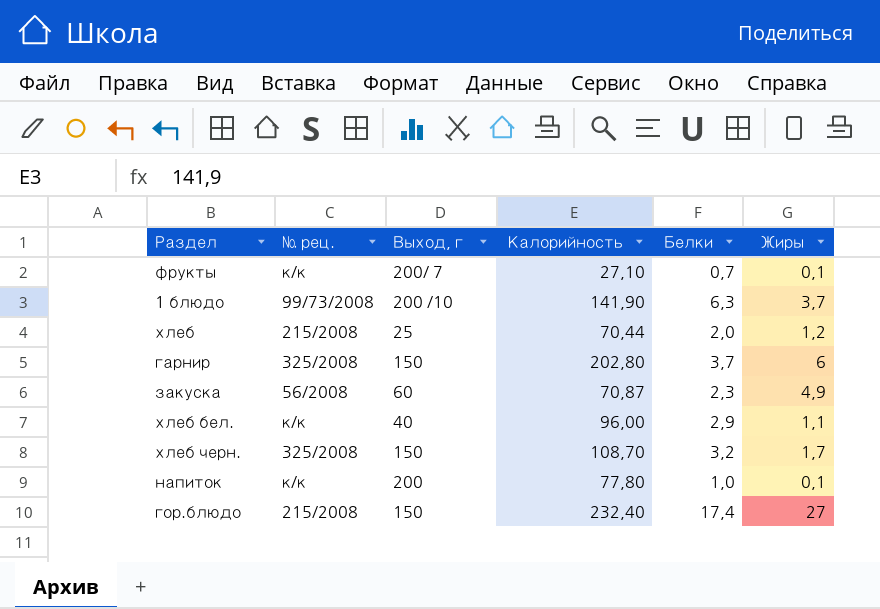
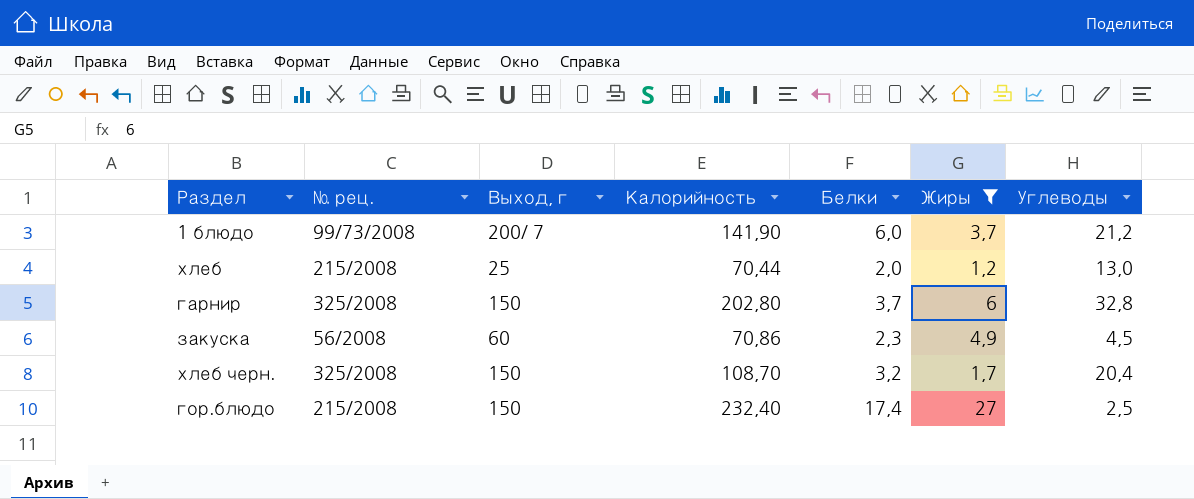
filter: none -> Жиры >= 1,2
column Углеводы | position: none -> 7
1 блюдо | Выход, г: 200 /10 -> 200/ 7
1 блюдо | Белки: 6,3 -> 6,0
закуска | Калорийность: 70,87 -> 70,86

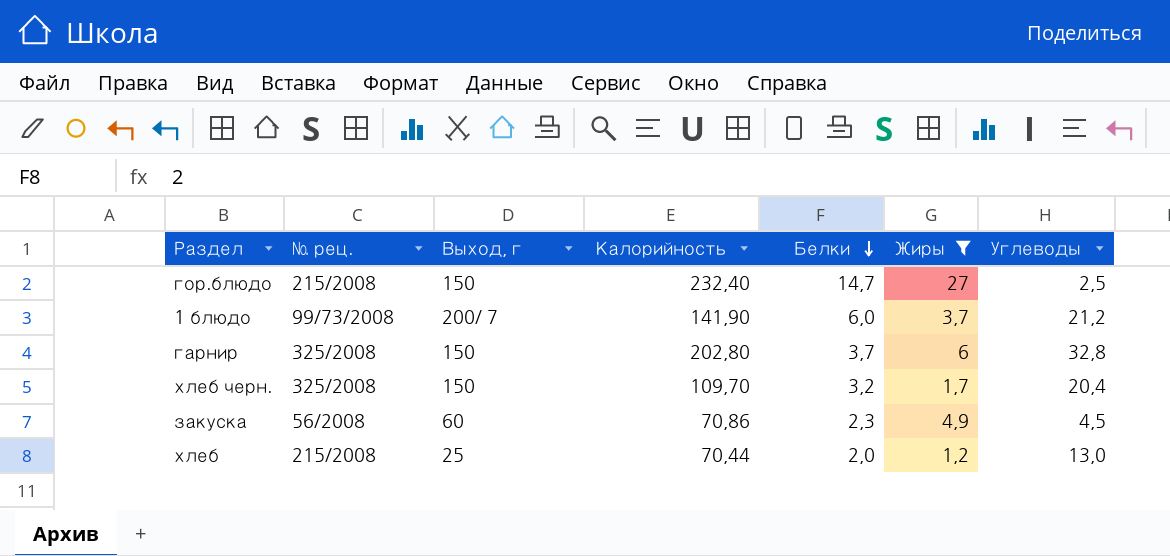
row order: none -> Белки descending
гор.блюдо | Белки: 17,4 -> 14,7
хлеб черн. | Калорийность: 108,70 -> 109,70

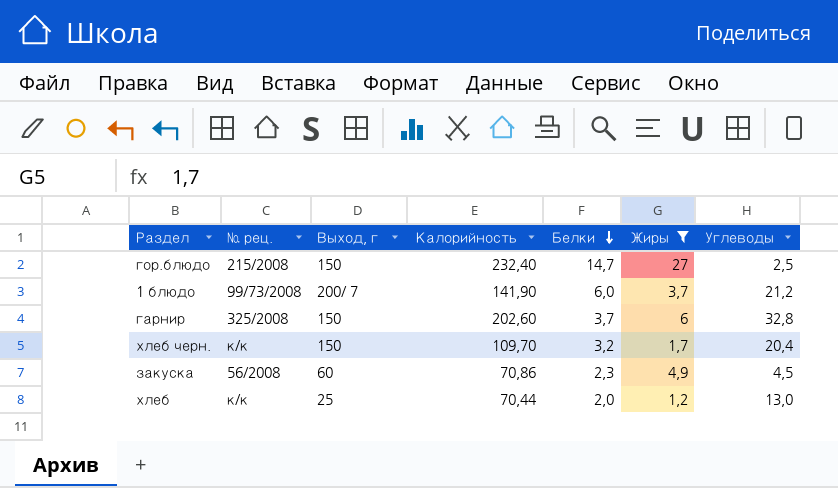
гарнир | Калорийность: 202,80 -> 202,60
хлеб черн. | № рец.: 325/2008 -> к/к
хлеб | № рец.: 215/2008 -> к/к

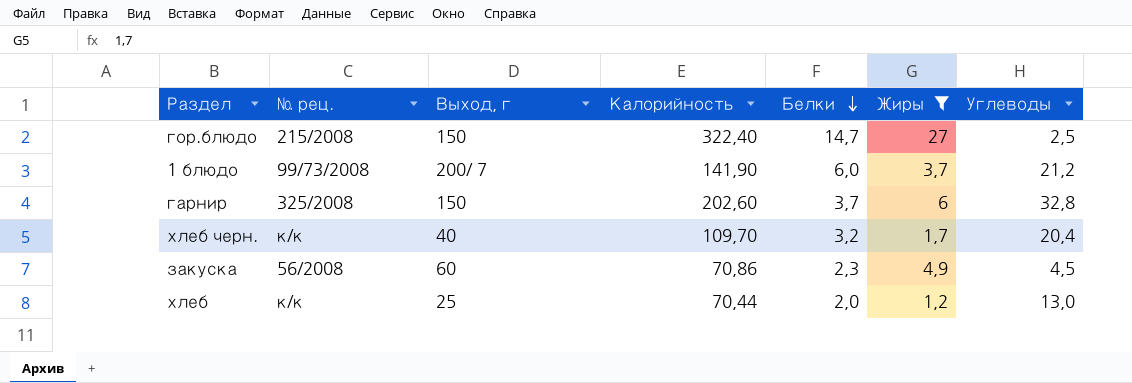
гор.блюдо | Калорийность: 232,40 -> 322,40
хлеб черн. | Выход, г: 150 -> 40

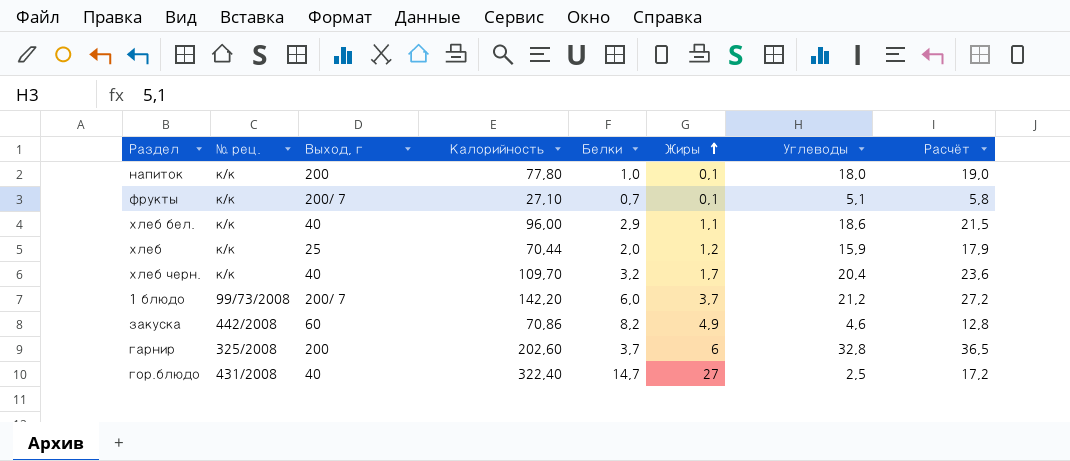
filter: Жиры >= 1,2 -> none
row order: Белки descending -> Жиры ascending
column Расчёт | formula: none -> [Белки] + [Углеводы]
хлеб | Углеводы: 13,0 -> 15,9
1 блюдо | Калорийность: 141,90 -> 142,20
закуска | № рец.: 56/2008 -> 442/2008
закуска | Белки: 2,3 -> 8,2
закуска | Углеводы: 4,5 -> 4,6
гарнир | Выход, г: 150 -> 200
гор.блюдо | № рец.: 215/2008 -> 431/2008
гор.блюдо | Выход, г: 150 -> 40

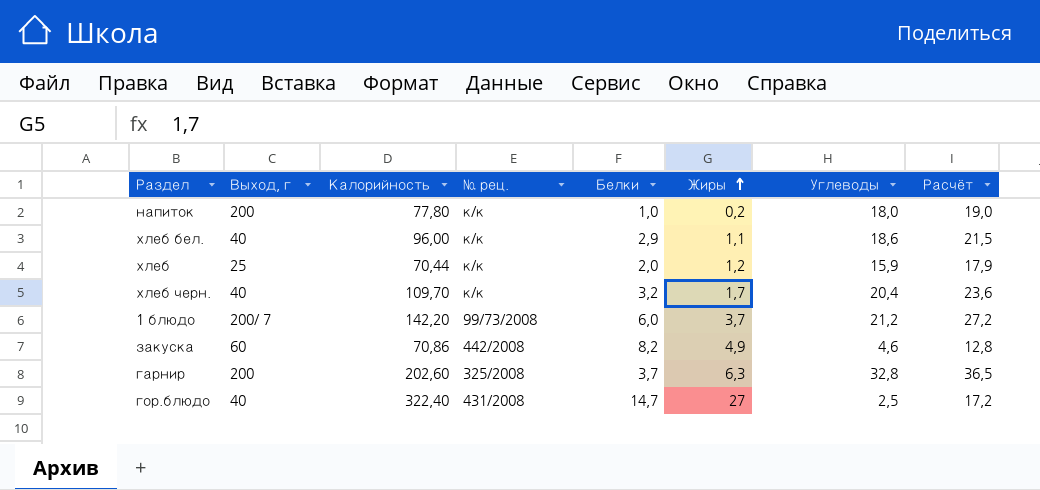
column № рец. | position: 2 -> 4
row фрукты: к/к | 200/ 7 | 27,10 | 0,7 | 0,1 | 5,1 | 5,8 -> none
напиток | Жиры: 0,1 -> 0,2
гарнир | Жиры: 6 -> 6,3

